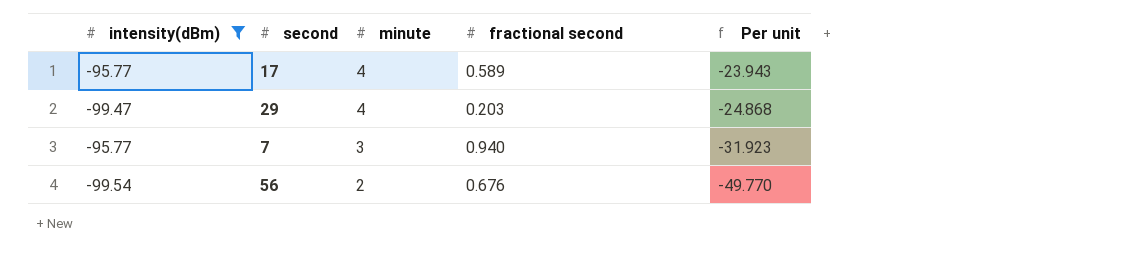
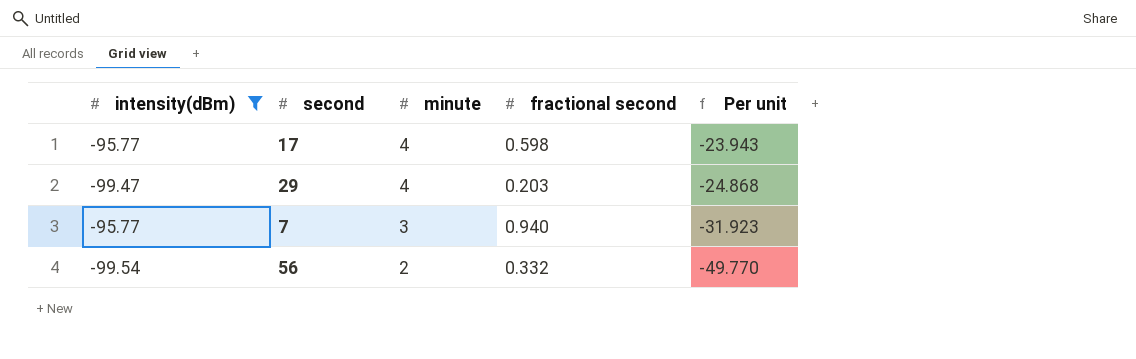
17 | fractional second: 0.589 -> 0.598
56 | fractional second: 0.676 -> 0.332

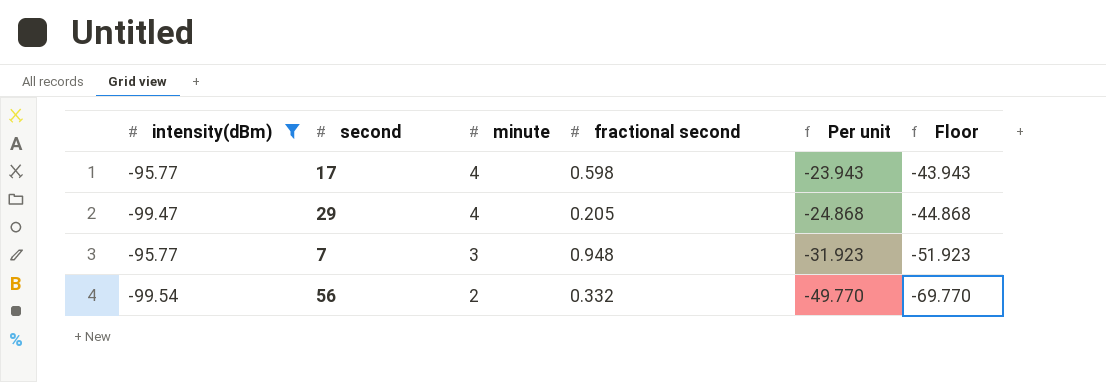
column Floor | formula: none -> [Per unit] - 20
29 | fractional second: 0.203 -> 0.205
7 | fractional second: 0.940 -> 0.948

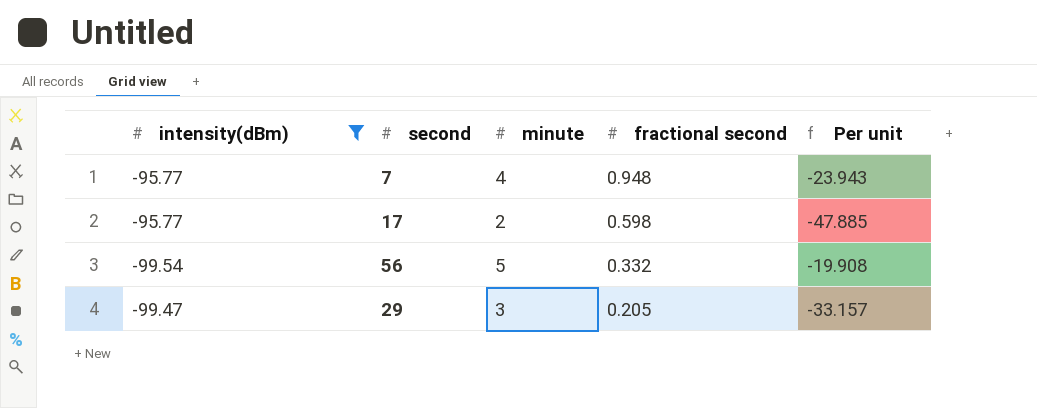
row order: minute descending -> fractional second descending
column Floor | formula: [Per unit] - 20 -> none
7 | minute: 3 -> 4
7 | Per unit: -31.923 -> -23.943
17 | minute: 4 -> 2
17 | Per unit: -23.943 -> -47.885
56 | minute: 2 -> 5
56 | Per unit: -49.770 -> -19.908
29 | minute: 4 -> 3
29 | Per unit: -24.868 -> -33.157

